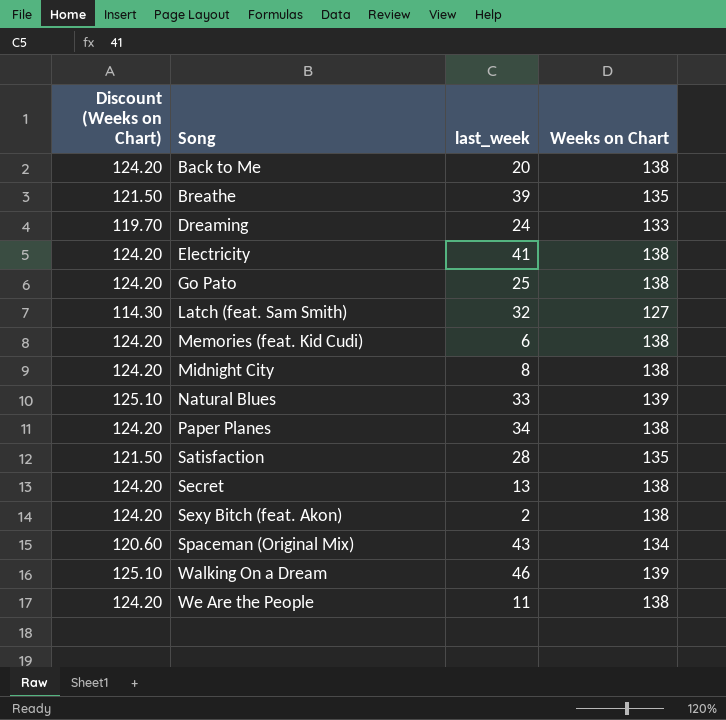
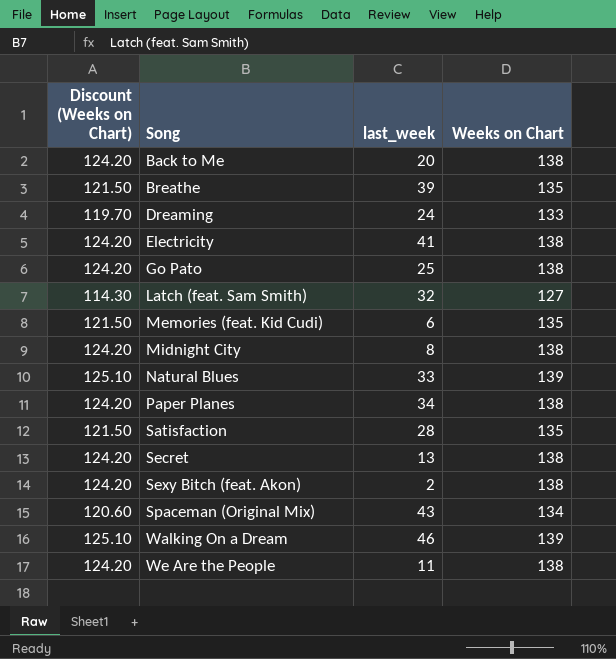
Memories (feat. Kid Cudi) | Discount (Weeks on Chart): 124.20 -> 121.50
Memories (feat. Kid Cudi) | Weeks on Chart: 138 -> 135

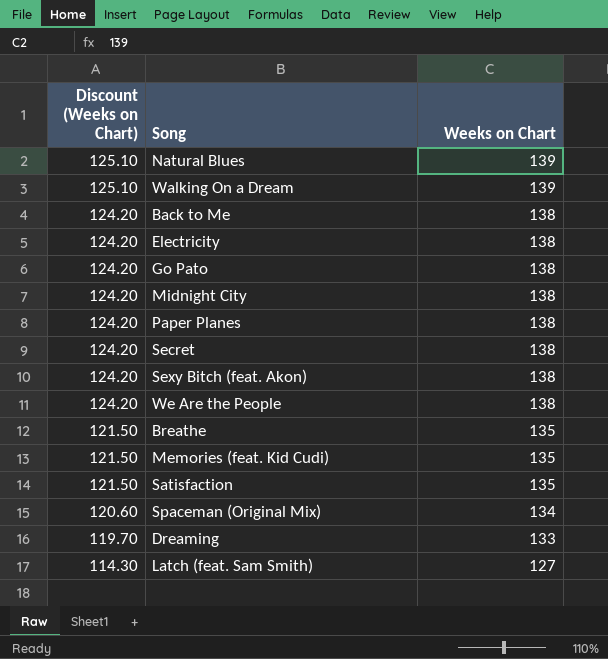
row order: Song ascending -> Discount (Weeks on Chart) descending
column last_week | position: 3 -> none

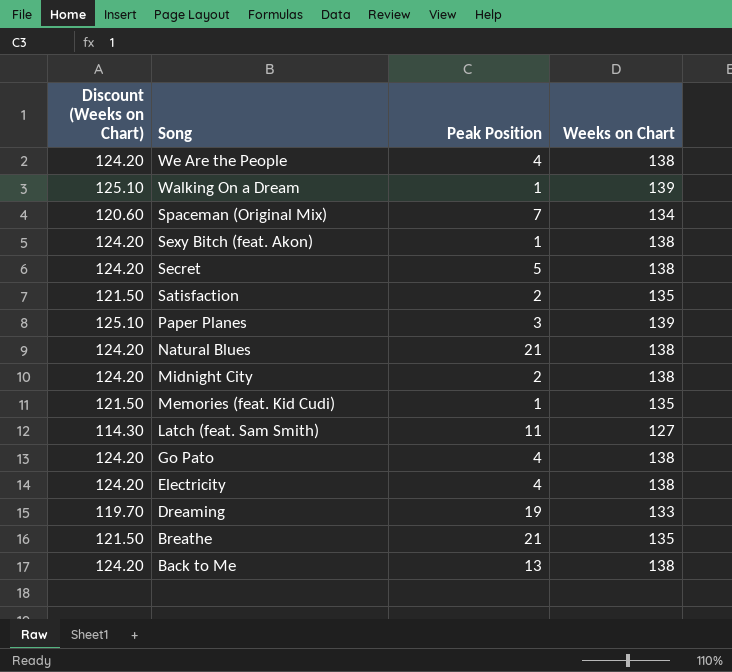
row order: Discount (Weeks on Chart) descending -> Song descending
column Peak Position | position: none -> 3
Paper Planes | Discount (Weeks on Chart): 124.20 -> 125.10
Paper Planes | Weeks on Chart: 138 -> 139
Natural Blues | Discount (Weeks on Chart): 125.10 -> 124.20
Natural Blues | Weeks on Chart: 139 -> 138

